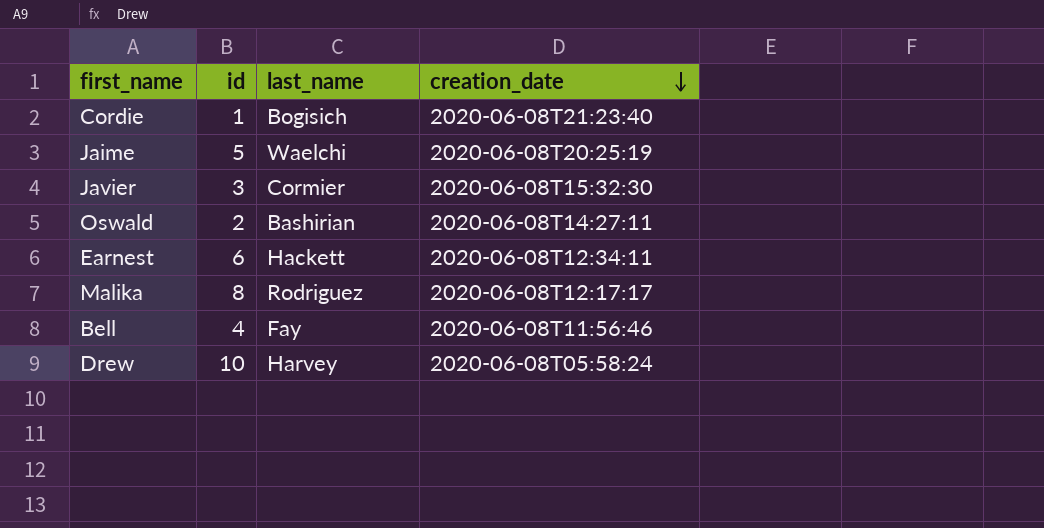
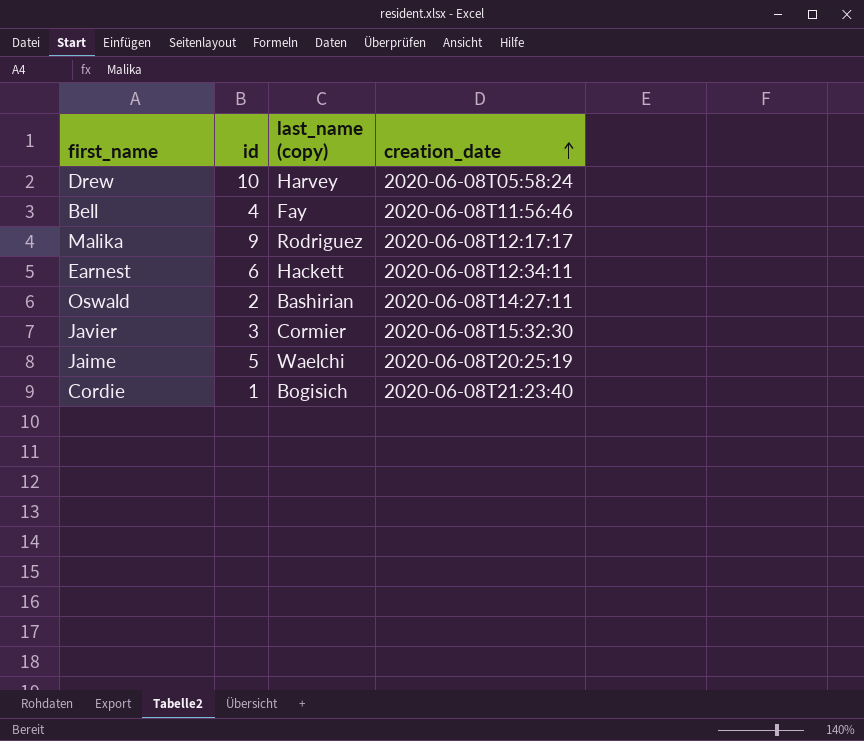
row order: creation_date descending -> creation_date ascending
column name: last_name -> last_name (copy)
Malika | id: 8 -> 9

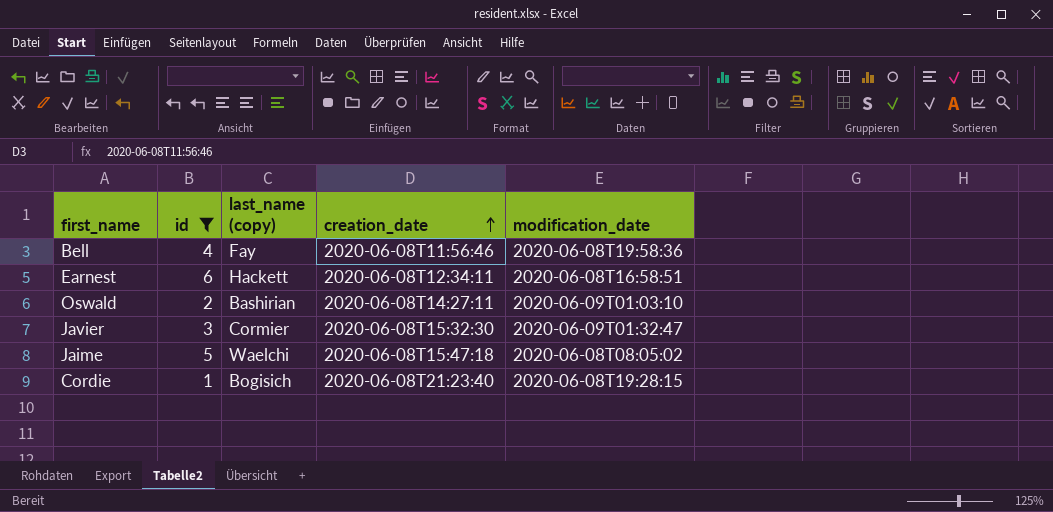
filter: none -> id <= 6
column modification_date | position: none -> 5
Jaime | creation_date: 2020-06-08T20:25:19 -> 2020-06-08T15:47:18

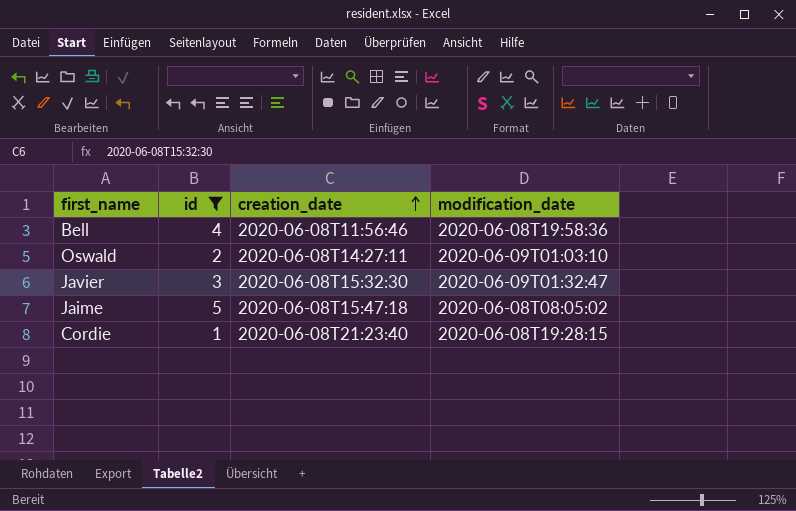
column last_name (copy) | position: 3 -> none
row Earnest: 6 | Hackett | 2020-06-08T12:34:11 | 2020-06-08T16:58:51 -> none

